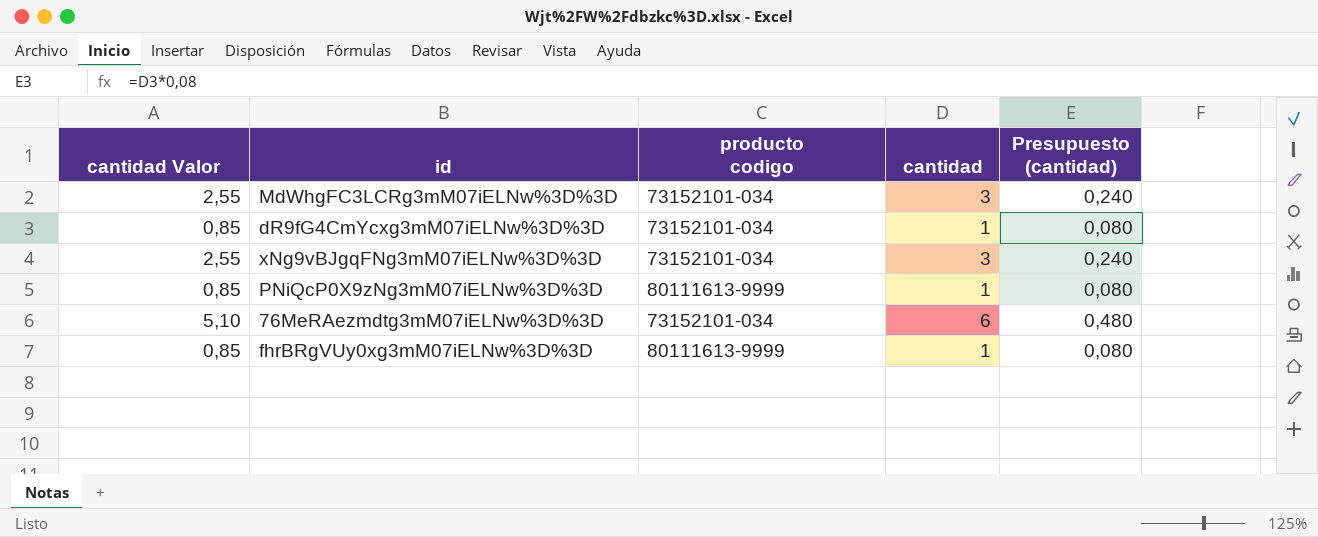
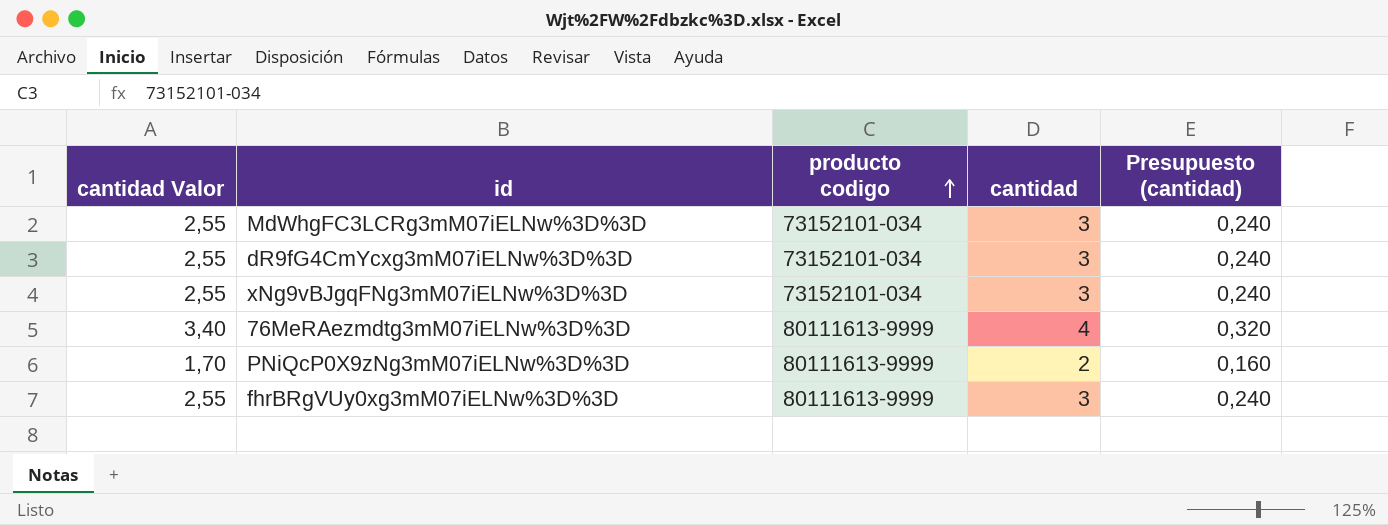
row order: none -> producto codigo ascending
dR9fG4CmYcxg3mM07iELNw%3D%3D | cantidad Valor: 0,85 -> 2,55
dR9fG4CmYcxg3mM07iELNw%3D%3D | cantidad: 1 -> 3
dR9fG4CmYcxg3mM07iELNw%3D%3D | Presupuesto (cantidad): 0,080 -> 0,240
76MeRAezmdtg3mM07iELNw%3D%3D | cantidad Valor: 5,10 -> 3,40
76MeRAezmdtg3mM07iELNw%3D%3D | producto codigo: 73152101-034 -> 80111613-9999
76MeRAezmdtg3mM07iELNw%3D%3D | cantidad: 6 -> 4
76MeRAezmdtg3mM07iELNw%3D%3D | Presupuesto (cantidad): 0,480 -> 0,320
PNiQcP0X9zNg3mM07iELNw%3D%3D | cantidad Valor: 0,85 -> 1,70
PNiQcP0X9zNg3mM07iELNw%3D%3D | cantidad: 1 -> 2
PNiQcP0X9zNg3mM07iELNw%3D%3D | Presupuesto (cantidad): 0,080 -> 0,160
fhrBRgVUy0xg3mM07iELNw%3D%3D | cantidad Valor: 0,85 -> 2,55
fhrBRgVUy0xg3mM07iELNw%3D%3D | cantidad: 1 -> 3
fhrBRgVUy0xg3mM07iELNw%3D%3D | Presupuesto (cantidad): 0,080 -> 0,240

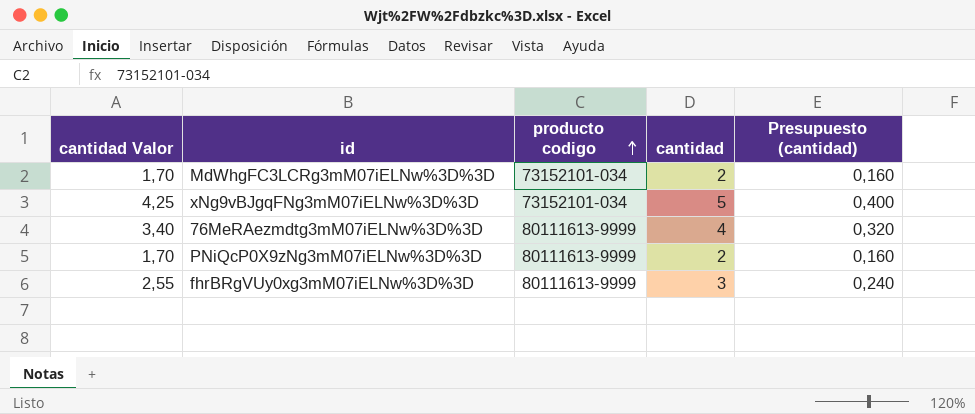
row dR9fG4CmYcxg3mM07iELNw%3D%3D: 2,55 | 73152101-034 | 3 | 0,240 -> none
MdWhgFC3LCRg3mM07iELNw%3D%3D | cantidad Valor: 2,55 -> 1,70
MdWhgFC3LCRg3mM07iELNw%3D%3D | cantidad: 3 -> 2
MdWhgFC3LCRg3mM07iELNw%3D%3D | Presupuesto (cantidad): 0,240 -> 0,160
xNg9vBJgqFNg3mM07iELNw%3D%3D | cantidad Valor: 2,55 -> 4,25
xNg9vBJgqFNg3mM07iELNw%3D%3D | cantidad: 3 -> 5
xNg9vBJgqFNg3mM07iELNw%3D%3D | Presupuesto (cantidad): 0,240 -> 0,400

